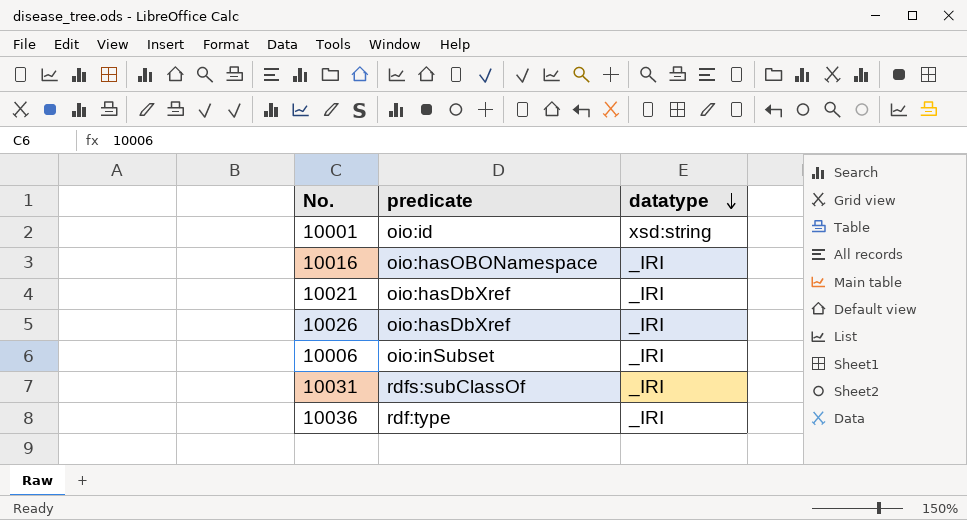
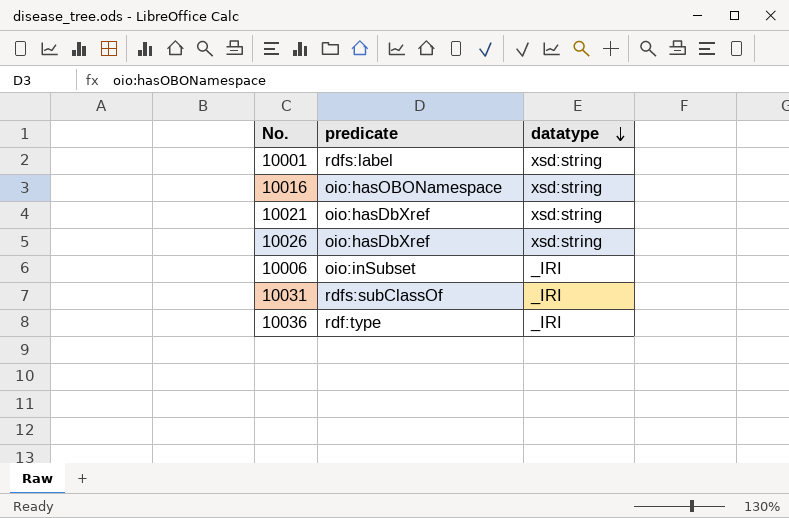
10001 | predicate: oio:id -> rdfs:label
10016 | datatype: _IRI -> xsd:string
10021 | datatype: _IRI -> xsd:string
10026 | datatype: _IRI -> xsd:string

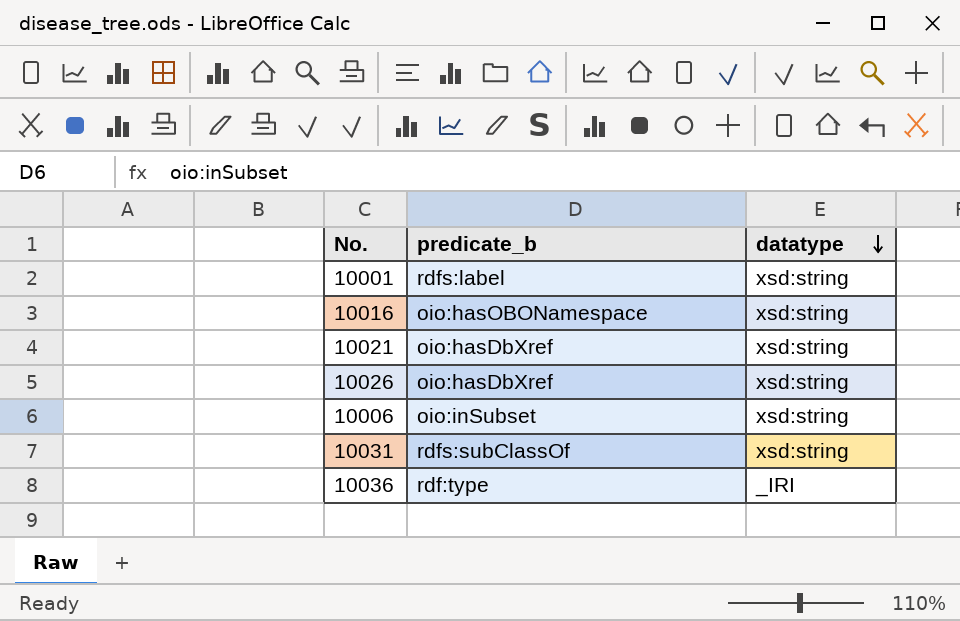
column name: predicate -> predicate_b
10006 | datatype: _IRI -> xsd:string
10031 | datatype: _IRI -> xsd:string

